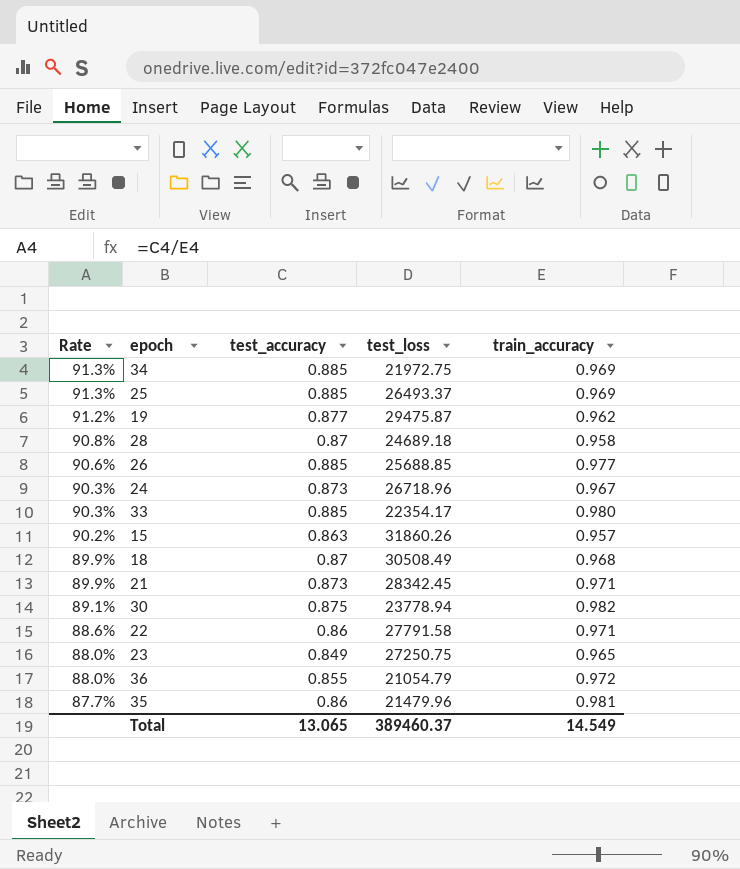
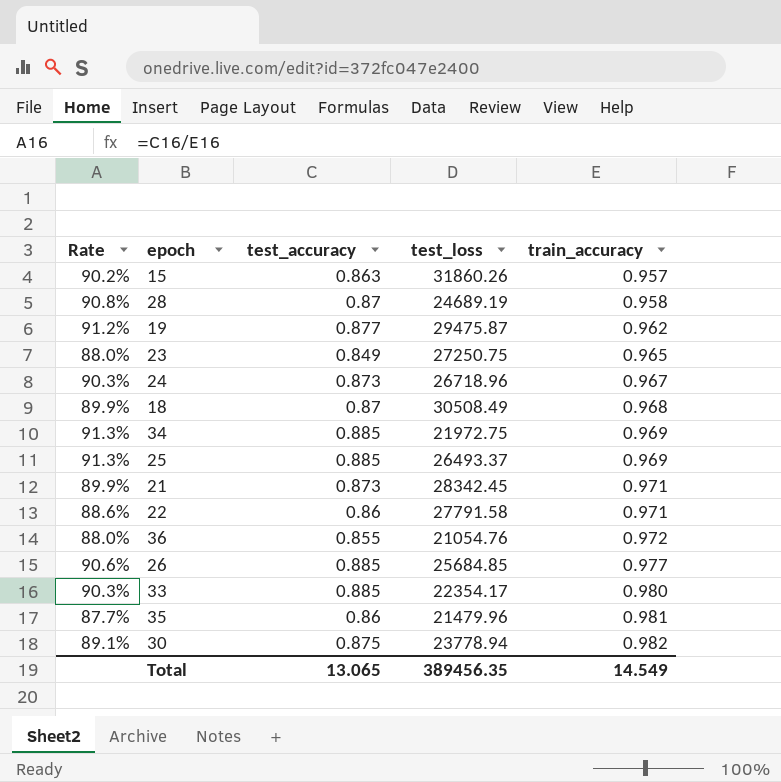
row order: Rate descending -> train_accuracy ascending
28 | test_loss: 24689.18 -> 24689.19
36 | test_loss: 21054.79 -> 21054.76
26 | test_loss: 25688.85 -> 25684.85
Total | test_loss: 389460.37 -> 389456.35

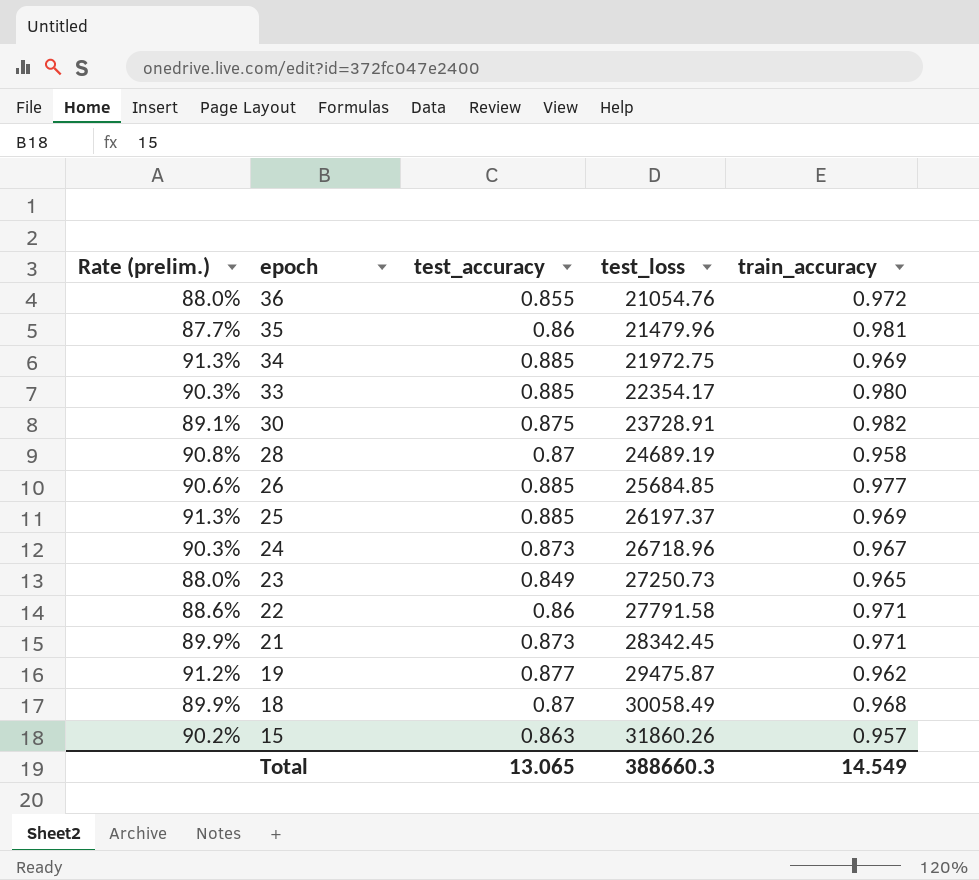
row order: train_accuracy ascending -> epoch descending
column name: Rate -> Rate (prelim.)
30 | test_loss: 23778.94 -> 23728.91
25 | test_loss: 26493.37 -> 26197.37
23 | test_loss: 27250.75 -> 27250.73
18 | test_loss: 30508.49 -> 30058.49
Total | test_loss: 389456.35 -> 388660.3

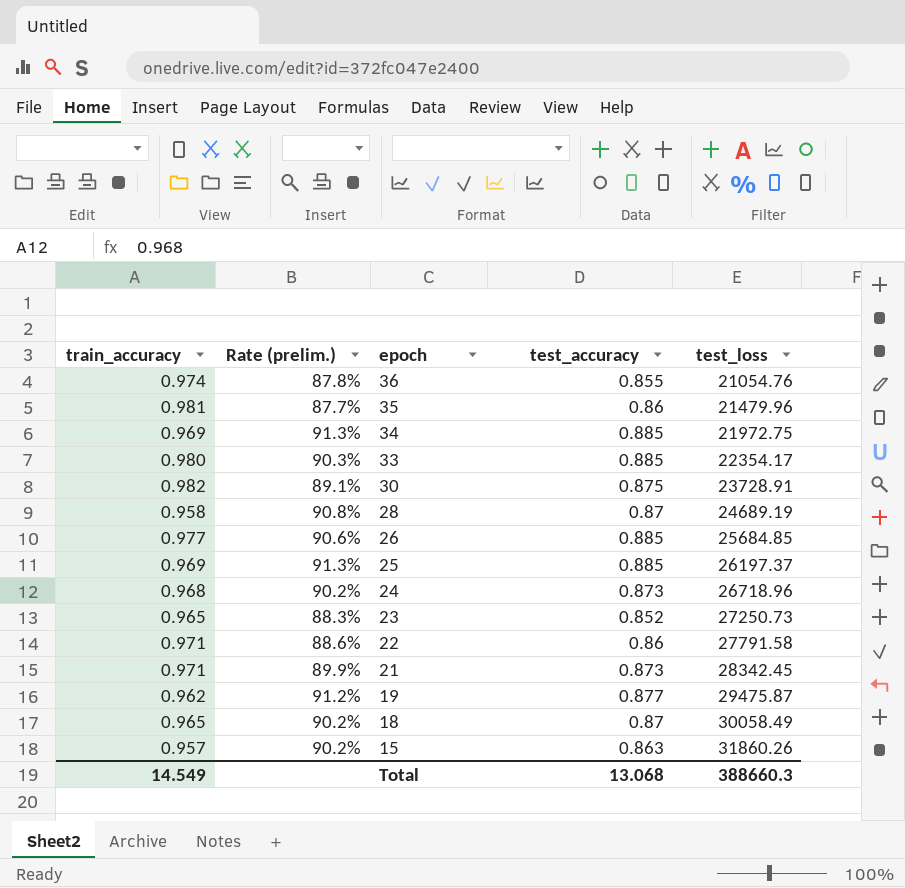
column train_accuracy | position: 5 -> 1
36 | train_accuracy: 0.972 -> 0.974
36 | Rate (prelim.): 88.0% -> 87.8%
24 | train_accuracy: 0.967 -> 0.968
24 | Rate (prelim.): 90.3% -> 90.2%
23 | Rate (prelim.): 88.0% -> 88.3%
23 | test_accuracy: 0.849 -> 0.852
18 | train_accuracy: 0.968 -> 0.965
18 | Rate (prelim.): 89.9% -> 90.2%
Total | test_accuracy: 13.065 -> 13.068

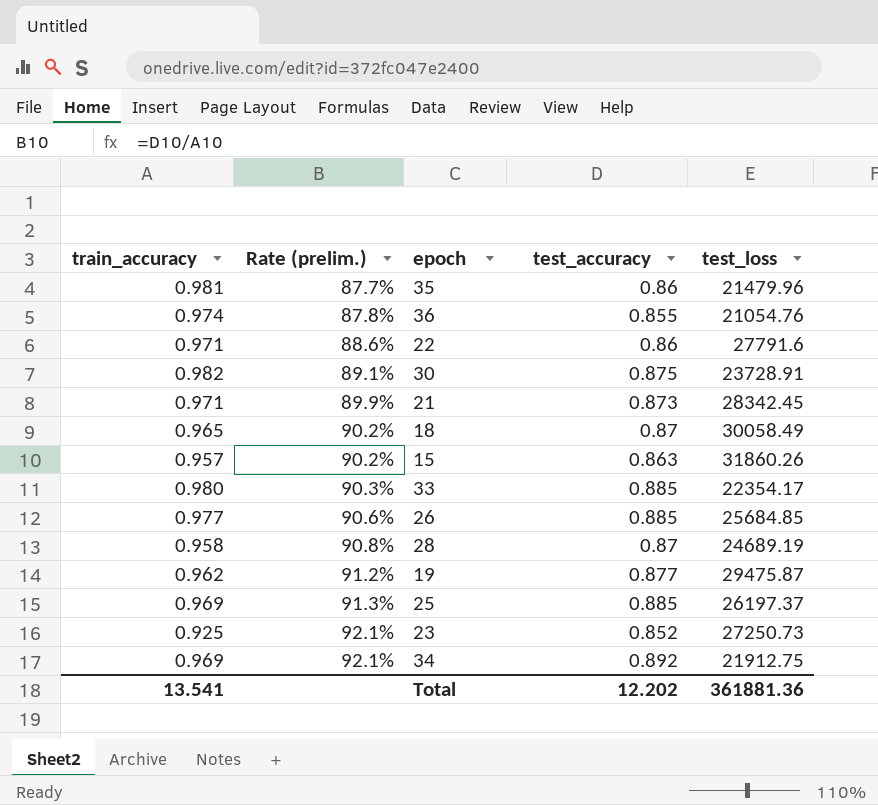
row order: epoch descending -> Rate (prelim.) ascending
row 24: 0.968 | 90.2% | 0.873 | 26718.96 -> none
22 | test_loss: 27791.58 -> 27791.6
23 | train_accuracy: 0.965 -> 0.925
23 | Rate (prelim.): 88.3% -> 92.1%
34 | Rate (prelim.): 91.3% -> 92.1%
34 | test_accuracy: 0.885 -> 0.892
34 | test_loss: 21972.75 -> 21912.75
Total | train_accuracy: 14.549 -> 13.541
Total | test_accuracy: 13.068 -> 12.202
Total | test_loss: 388660.3 -> 361881.36

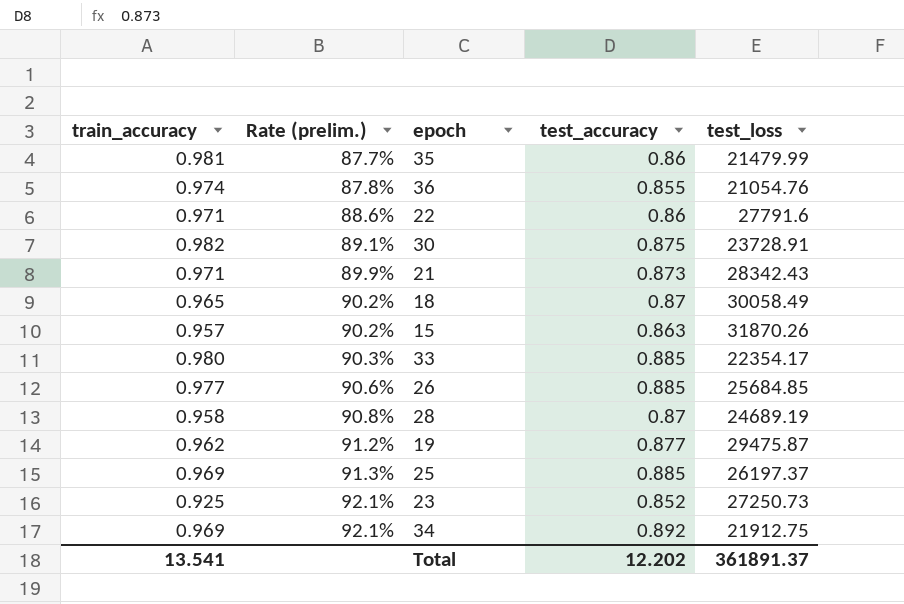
35 | test_loss: 21479.96 -> 21479.99
21 | test_loss: 28342.45 -> 28342.43
15 | test_loss: 31860.26 -> 31870.26
Total | test_loss: 361881.36 -> 361891.37

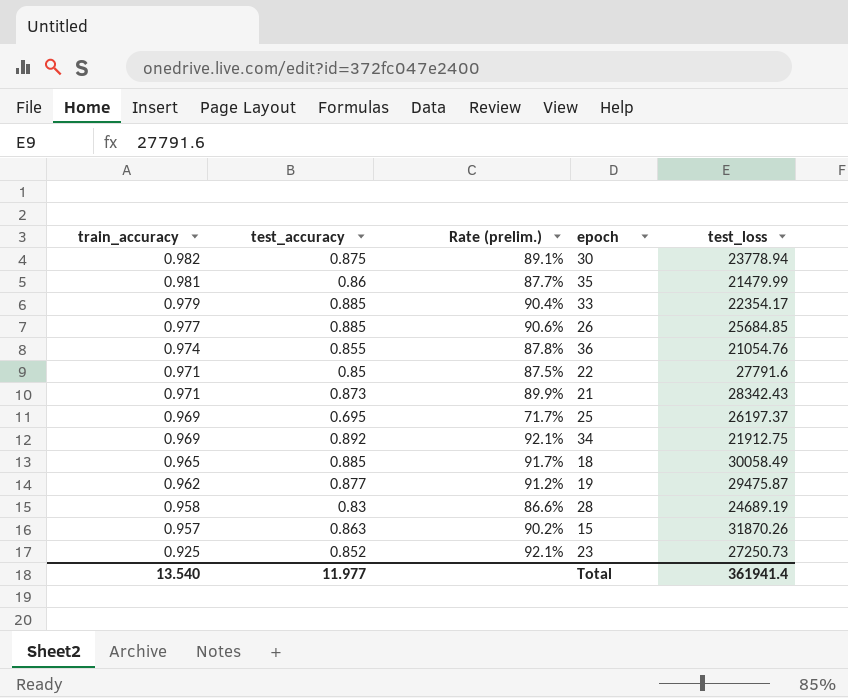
row order: Rate (prelim.) ascending -> train_accuracy descending
column test_accuracy | position: 4 -> 2
30 | test_loss: 23728.91 -> 23778.94
33 | train_accuracy: 0.980 -> 0.979
33 | Rate (prelim.): 90.3% -> 90.4%
22 | test_accuracy: 0.86 -> 0.85
22 | Rate (prelim.): 88.6% -> 87.5%
25 | test_accuracy: 0.885 -> 0.695
25 | Rate (prelim.): 91.3% -> 71.7%
18 | test_accuracy: 0.87 -> 0.885
18 | Rate (prelim.): 90.2% -> 91.7%
28 | test_accuracy: 0.87 -> 0.83
28 | Rate (prelim.): 90.8% -> 86.6%
Total | train_accuracy: 13.541 -> 13.540
Total | test_accuracy: 12.202 -> 11.977
Total | test_loss: 361891.37 -> 361941.4

